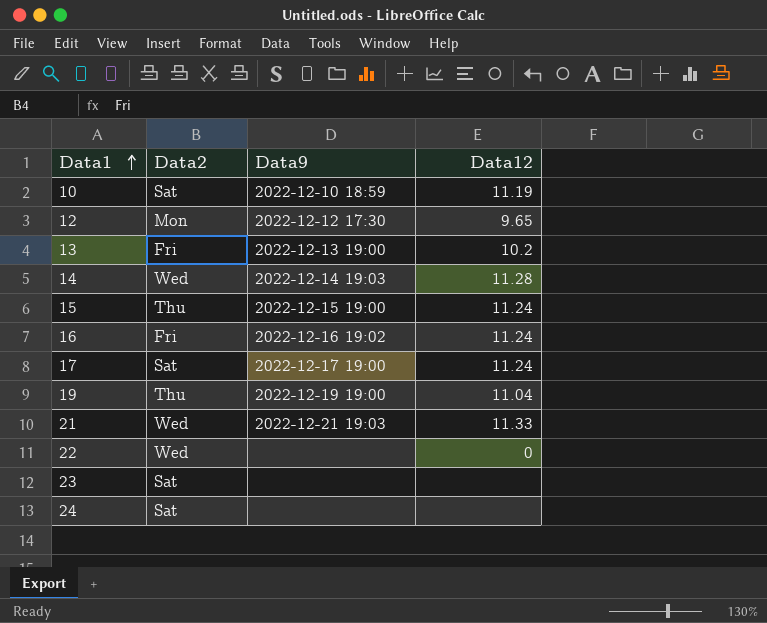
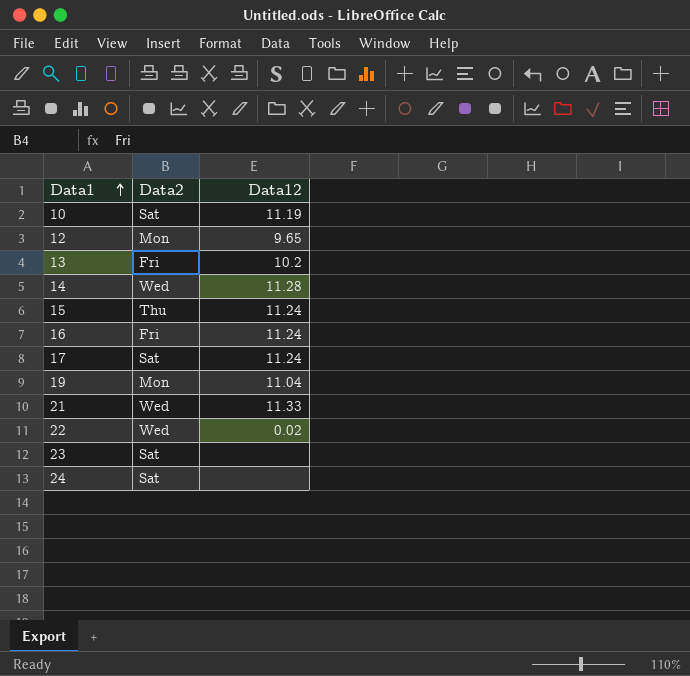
column Data9 | position: 3 -> none
19 | Data2: Thu -> Mon
22 | Data12: 0 -> 0.02

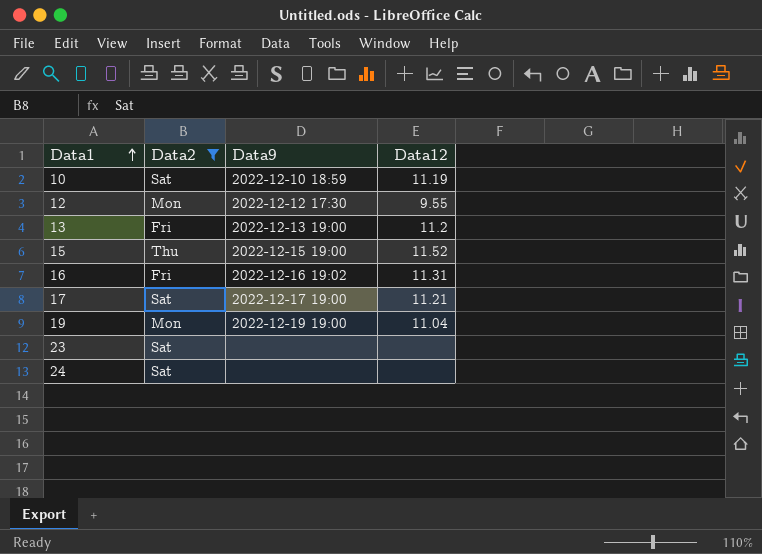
filter: none -> Data2 != Wed
column Data9 | position: none -> 3
12 | Data12: 9.65 -> 9.55
13 | Data12: 10.2 -> 11.2
15 | Data12: 11.24 -> 11.52
16 | Data12: 11.24 -> 11.31
17 | Data12: 11.24 -> 11.21

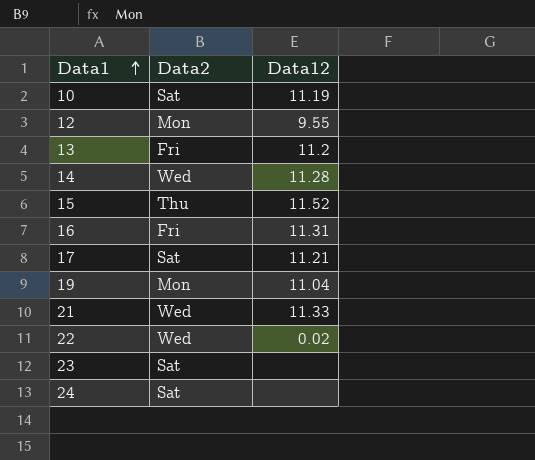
filter: Data2 != Wed -> none
column Data9 | position: 3 -> none

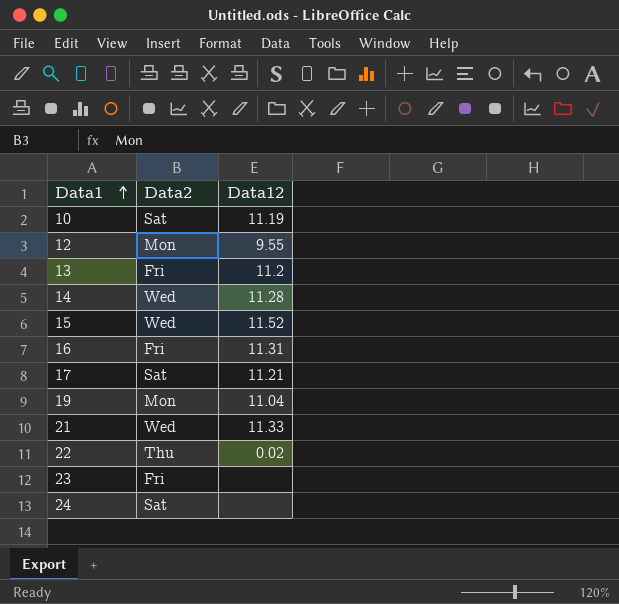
15 | Data2: Thu -> Wed
22 | Data2: Wed -> Thu
23 | Data2: Sat -> Fri

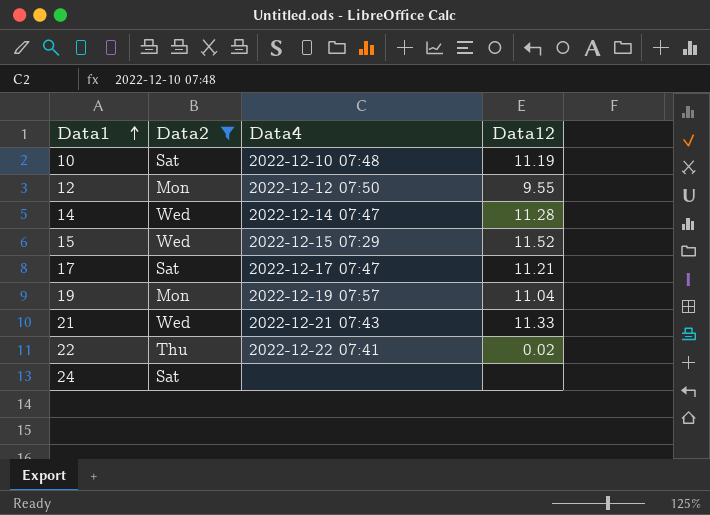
filter: none -> Data2 != Fri
column Data4 | position: none -> 3

